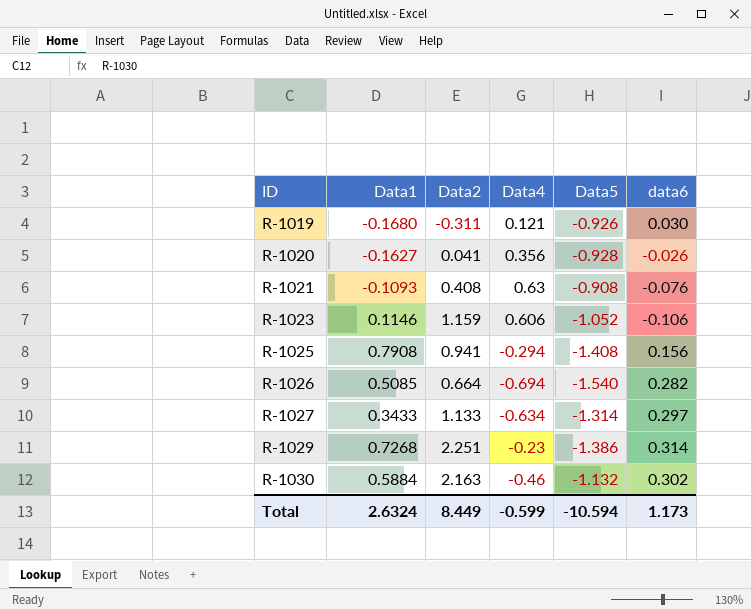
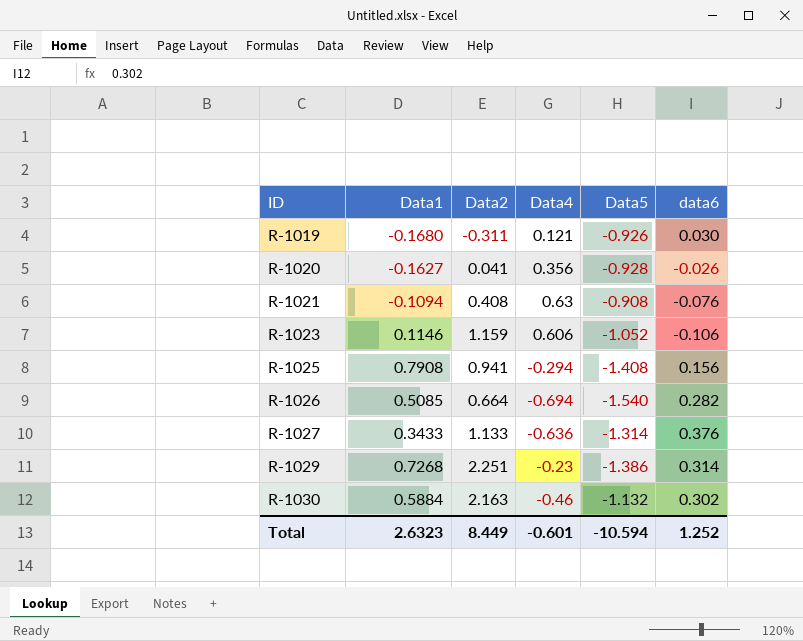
R-1021 | Data1: -0.1093 -> -0.1094
R-1027 | Data4: -0.634 -> -0.636
R-1027 | data6: 0.297 -> 0.376
Total | Data1: 2.6324 -> 2.6323
Total | Data4: -0.599 -> -0.601
Total | data6: 1.173 -> 1.252

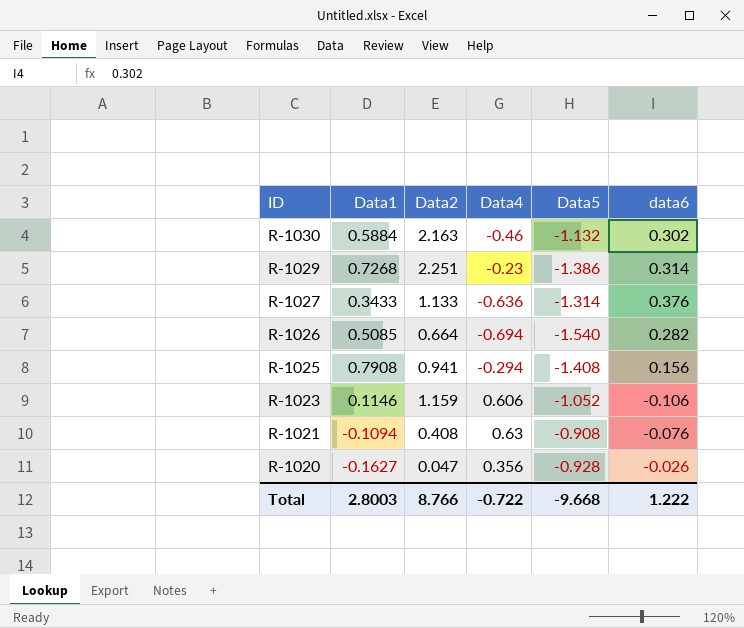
row order: ID ascending -> ID descending
row R-1019: -0.1680 | -0.311 | 0.121 | -0.926 | 0.030 -> none
R-1020 | Data2: 0.041 -> 0.047
Total | Data1: 2.6323 -> 2.8003
Total | Data2: 8.449 -> 8.766
Total | Data4: -0.601 -> -0.722
Total | Data5: -10.594 -> -9.668
Total | data6: 1.252 -> 1.222

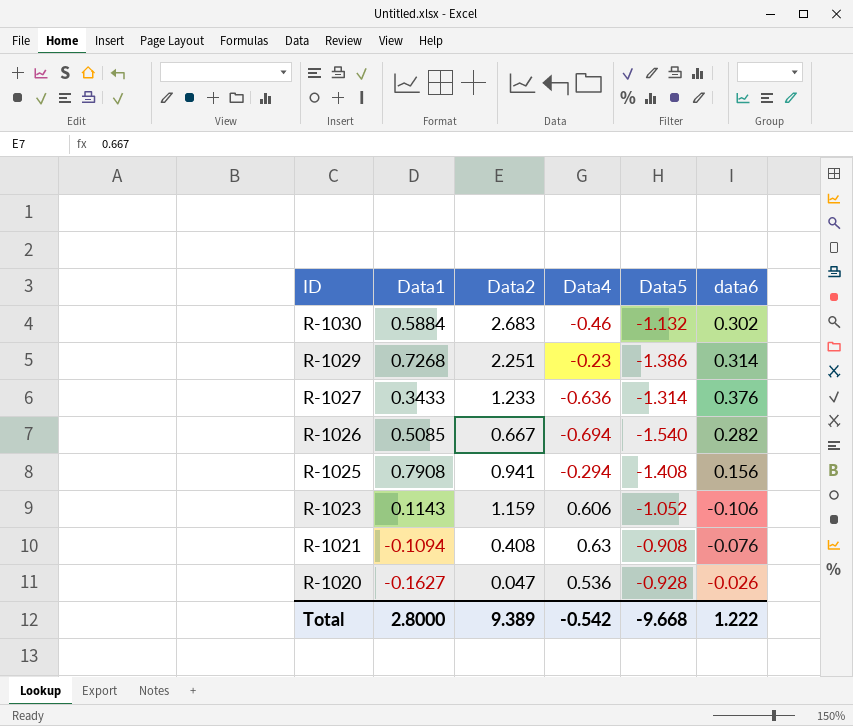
R-1030 | Data2: 2.163 -> 2.683
R-1027 | Data2: 1.133 -> 1.233
R-1026 | Data2: 0.664 -> 0.667
R-1023 | Data1: 0.1146 -> 0.1143
R-1020 | Data4: 0.356 -> 0.536
Total | Data1: 2.8003 -> 2.8000
Total | Data2: 8.766 -> 9.389
Total | Data4: -0.722 -> -0.542

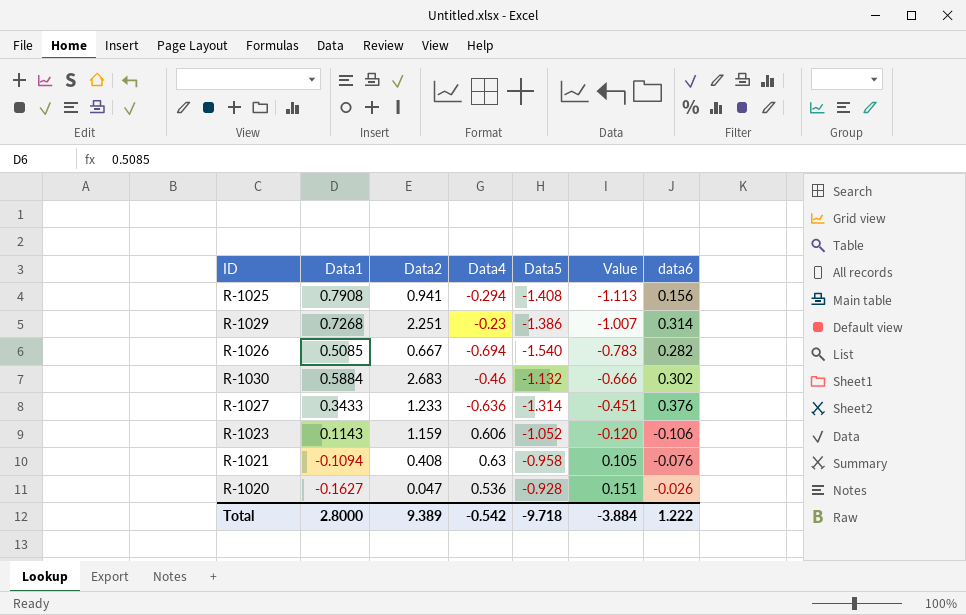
row order: ID descending -> Value ascending
column Value | formula: none -> [Data1] * [Data5]
R-1021 | Data5: -0.908 -> -0.958
Total | Data5: -9.668 -> -9.718

